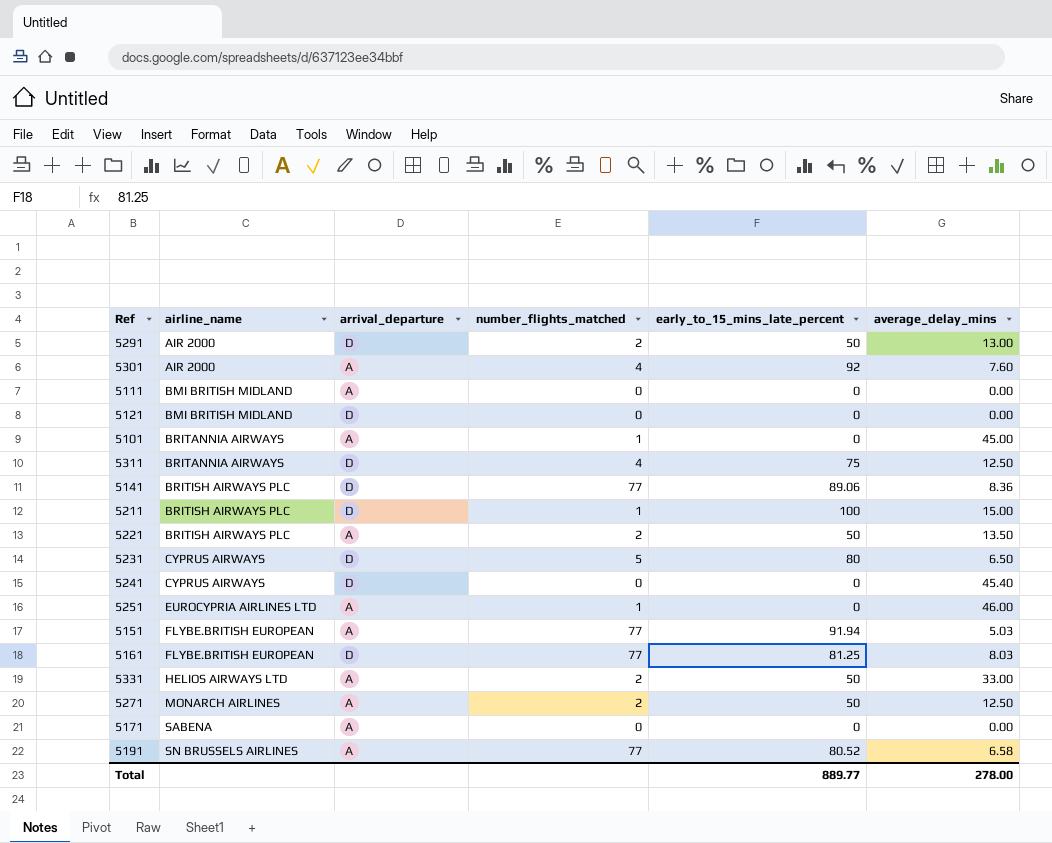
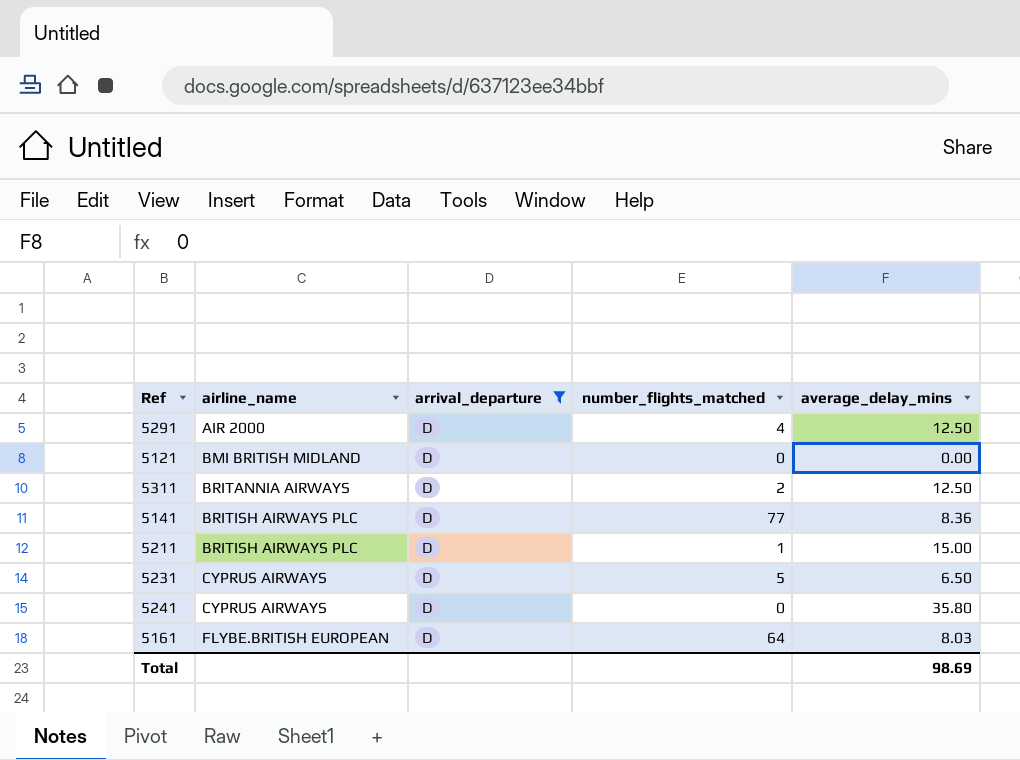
filter: none -> arrival_departure = D
column early_to_15_mins_late_percent | position: 5 -> none
5291 | number_flights_matched: 2 -> 4
5291 | average_delay_mins: 13.00 -> 12.50
5311 | number_flights_matched: 4 -> 2
5241 | average_delay_mins: 45.40 -> 35.80
5161 | number_flights_matched: 77 -> 64
Total | average_delay_mins: 278.00 -> 98.69

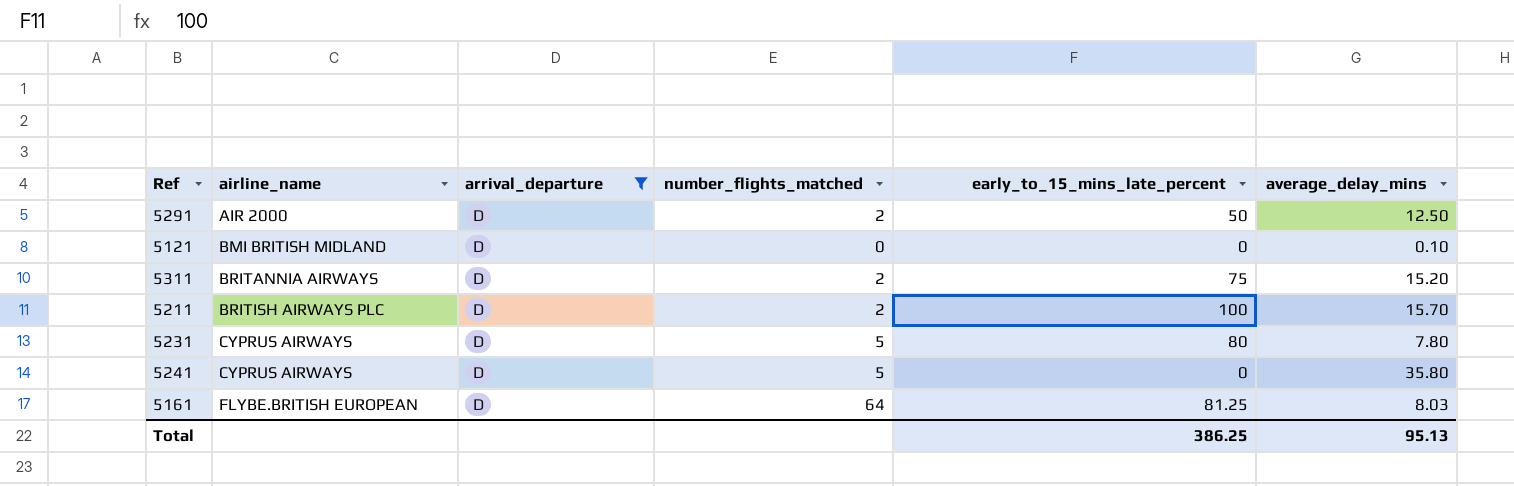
column early_to_15_mins_late_percent | position: none -> 5
row 5141: BRITISH AIRWAYS PLC | D | 77 | 8.36 -> none
5291 | number_flights_matched: 4 -> 2
5121 | average_delay_mins: 0.00 -> 0.10
5311 | average_delay_mins: 12.50 -> 15.20
5211 | number_flights_matched: 1 -> 2
5211 | average_delay_mins: 15.00 -> 15.70
5231 | average_delay_mins: 6.50 -> 7.80
5241 | number_flights_matched: 0 -> 5
Total | average_delay_mins: 98.69 -> 95.13

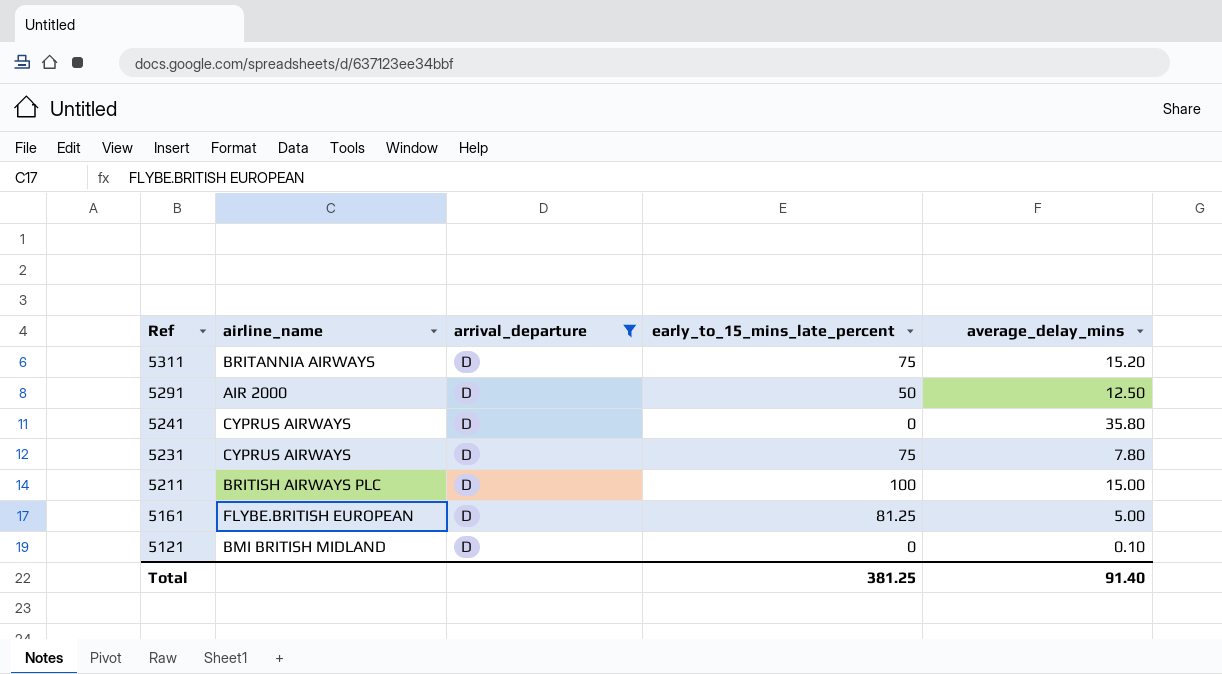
row order: airline_name ascending -> Ref descending
column number_flights_matched | position: 4 -> none
5231 | early_to_15_mins_late_percent: 80 -> 75
5211 | average_delay_mins: 15.70 -> 15.00
5161 | average_delay_mins: 8.03 -> 5.00
Total | early_to_15_mins_late_percent: 386.25 -> 381.25
Total | average_delay_mins: 95.13 -> 91.40

